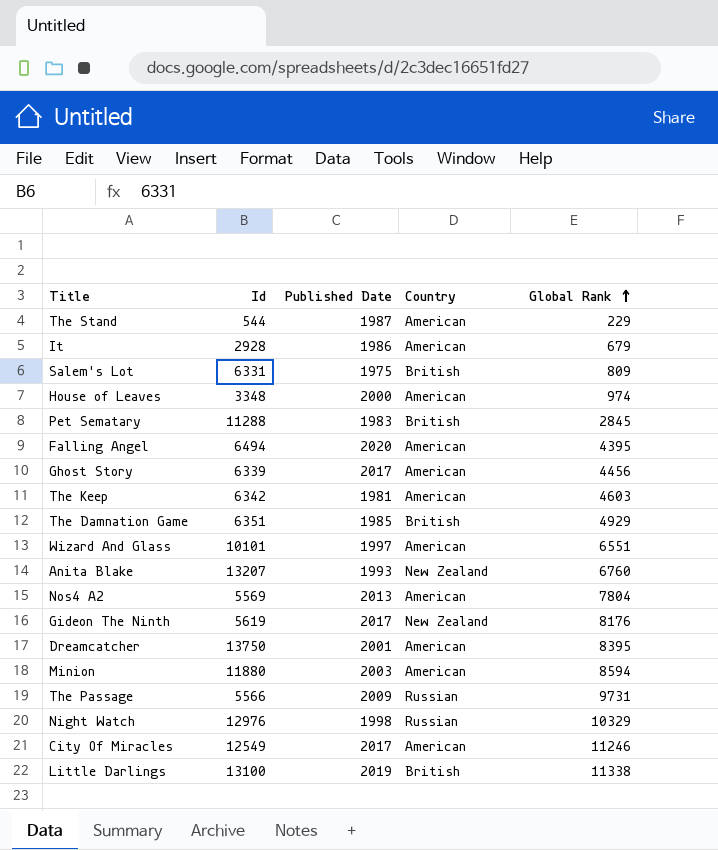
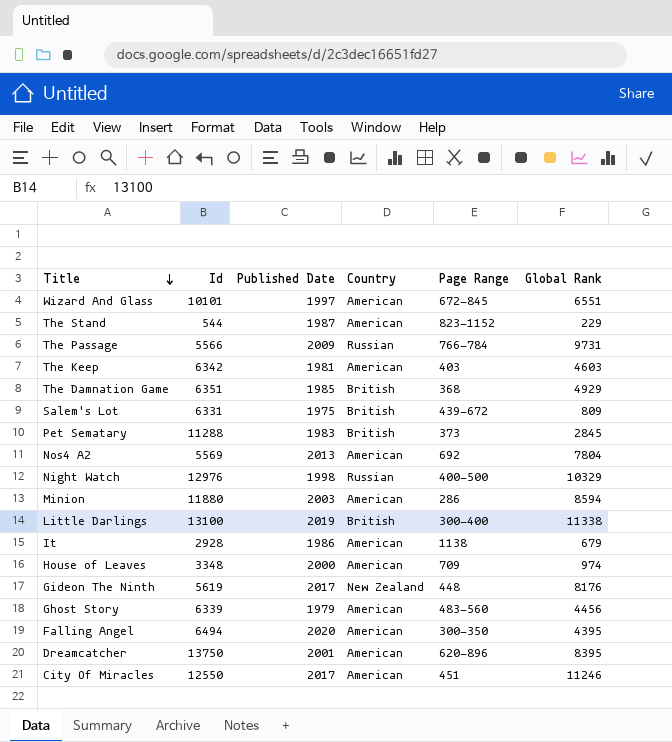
row order: Global Rank ascending -> Title descending
column Page Range | position: none -> 5
row Anita Blake: 13207 | 1993 | New Zealand | 6760 -> none
Ghost Story | Published Date: 2017 -> 1979
City Of Miracles | Id: 12549 -> 12550

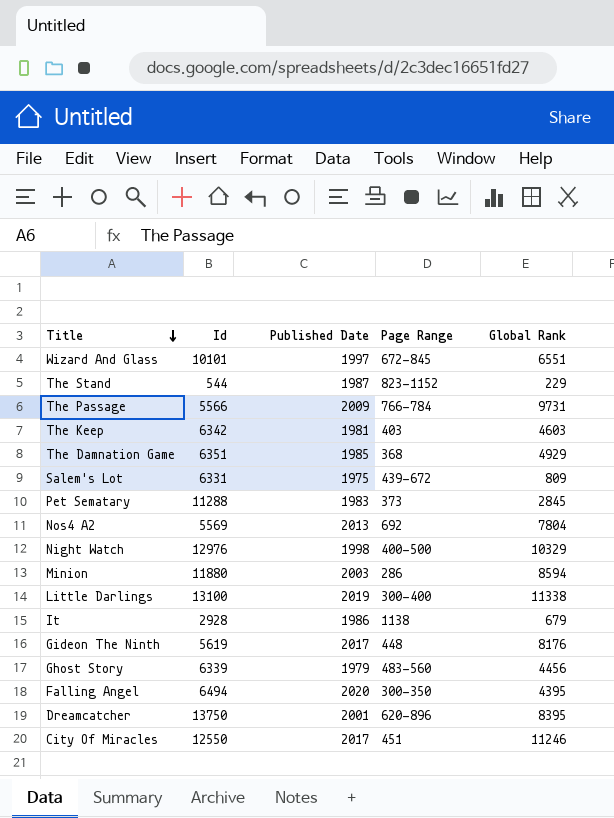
column Country | position: 4 -> none
row House of Leaves: 3348 | 2000 | American | 709 | 974 -> none

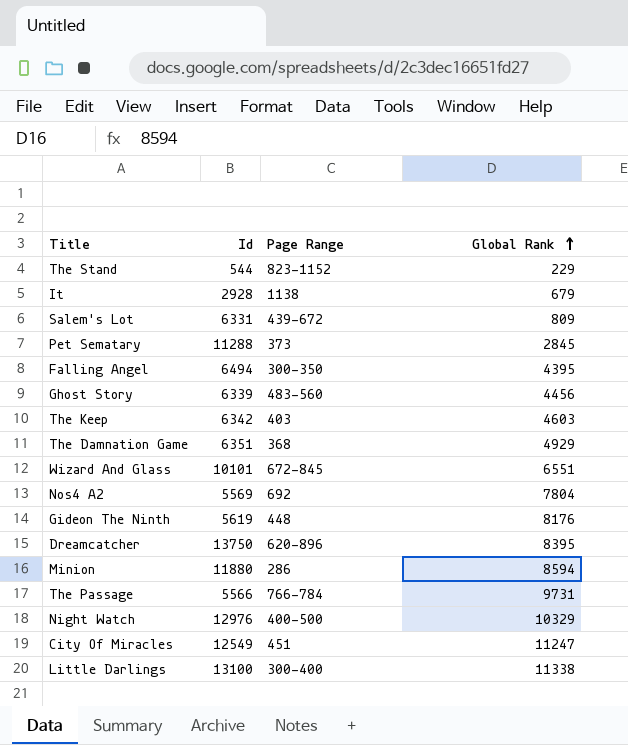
row order: Title descending -> Global Rank ascending
column Published Date | position: 3 -> none
City Of Miracles | Id: 12550 -> 12549
City Of Miracles | Global Rank: 11246 -> 11247

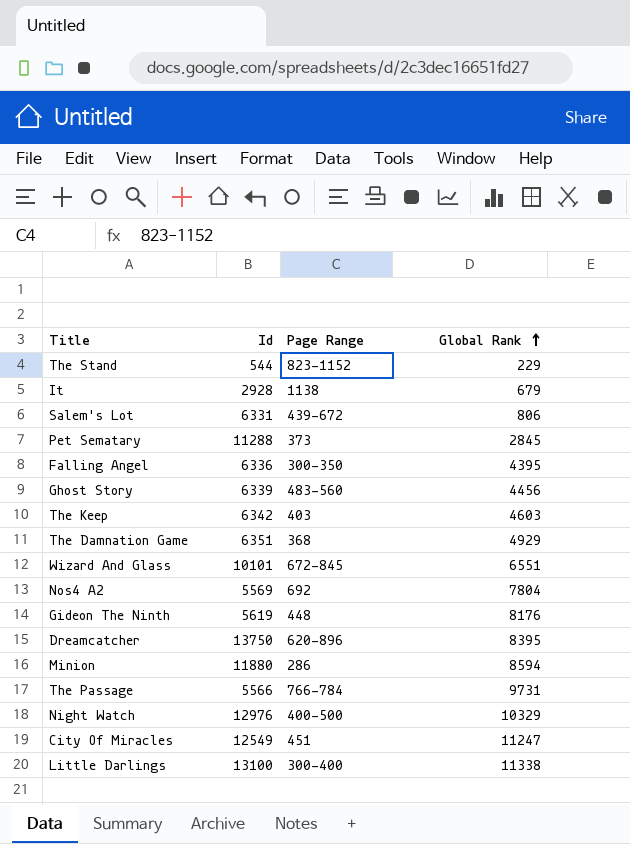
Salem's Lot | Global Rank: 809 -> 806
Falling Angel | Id: 6494 -> 6336

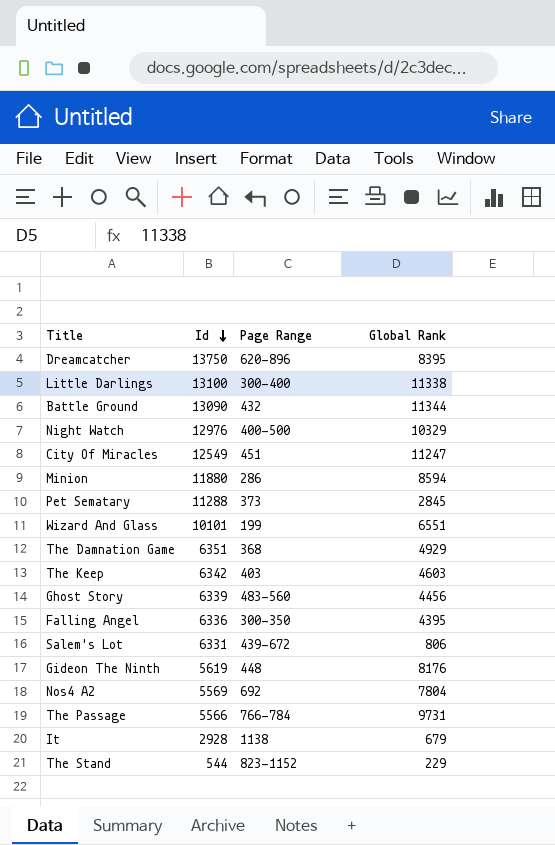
row order: Global Rank ascending -> Id descending
row Battle Ground: none -> 13090 | 432 | 11344
Wizard And Glass | Page Range: 672-845 -> 199

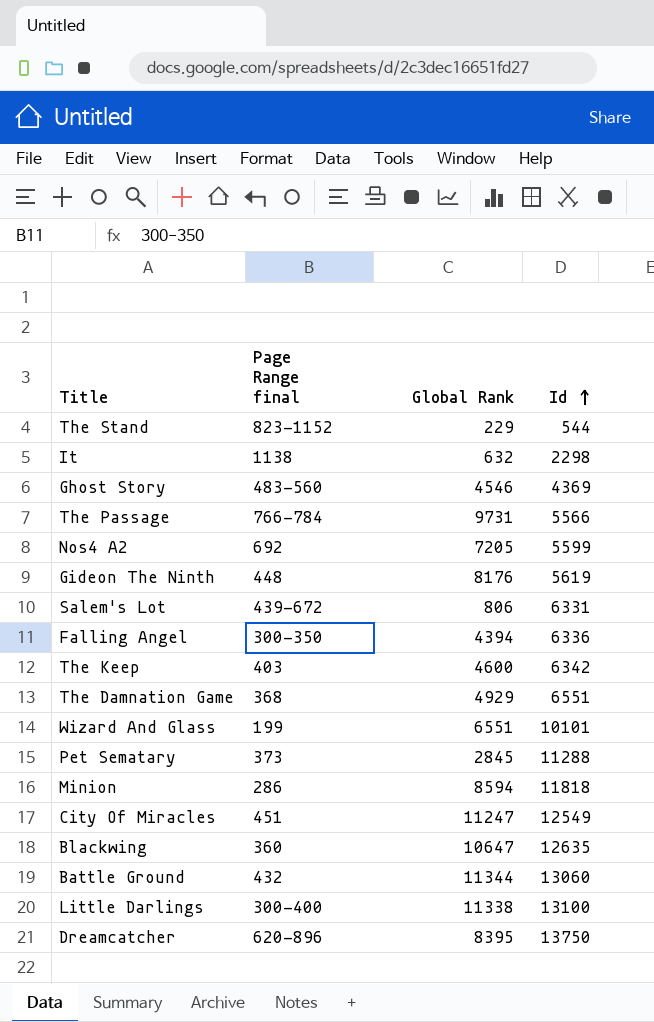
row order: Id descending -> Id ascending
column name: Page Range -> Page Range final
column Id | position: 2 -> 4
row Night Watch: 12976 | 400-500 | 10329 -> none
It | Global Rank: 679 -> 632
It | Id: 2928 -> 2298
Ghost Story | Global Rank: 4456 -> 4546
Ghost Story | Id: 6339 -> 4369
Nos4 A2 | Global Rank: 7804 -> 7205
Nos4 A2 | Id: 5569 -> 5599
Falling Angel | Global Rank: 4395 -> 4394
The Keep | Global Rank: 4603 -> 4600
The Damnation Game | Id: 6351 -> 6551
Minion | Id: 11880 -> 11818
row Blackwing: none -> 360 | 10647 | 12635
Battle Ground | Id: 13090 -> 13060

